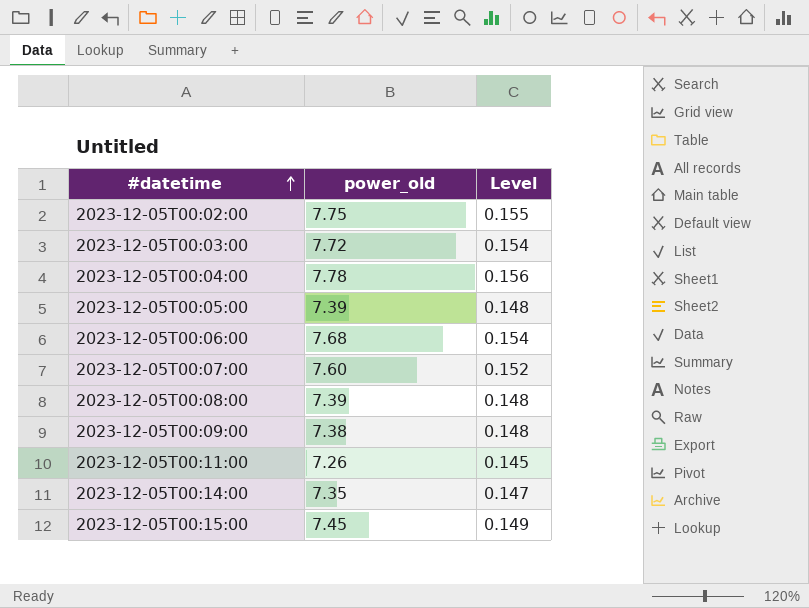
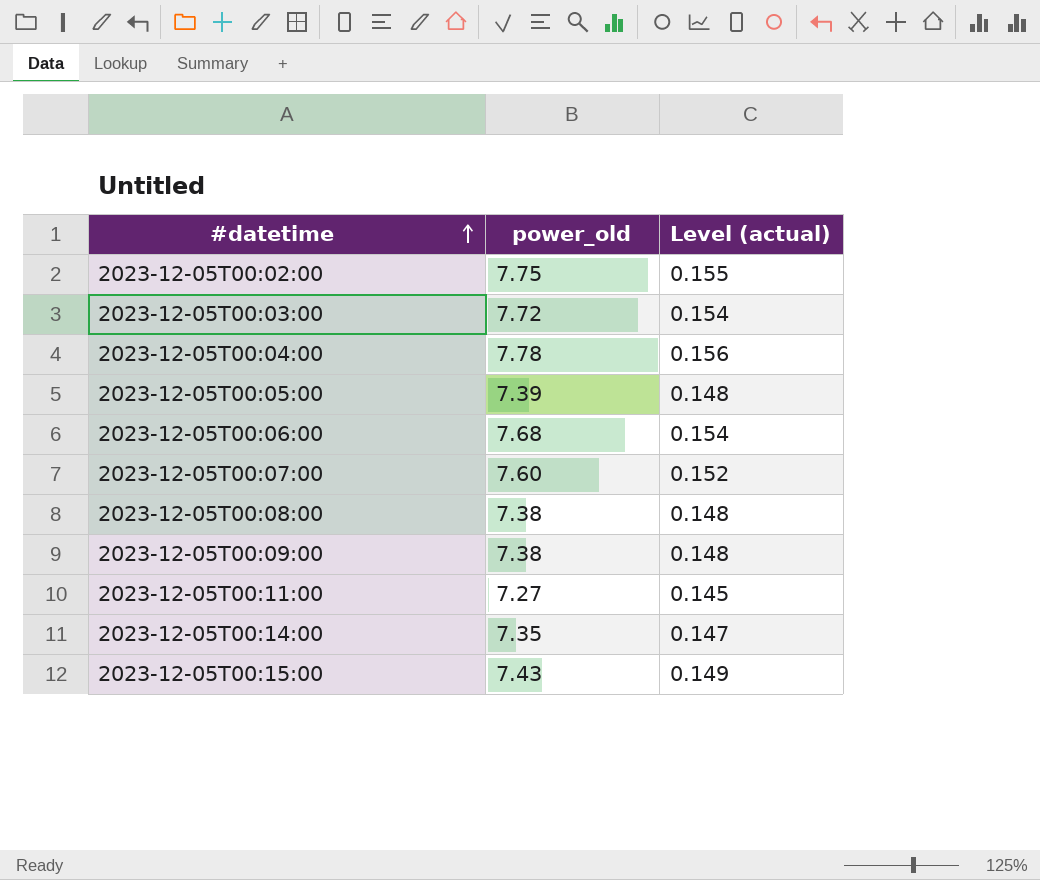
column name: Level -> Level (actual)
2023-12-05T00:08:00 | power_old: 7.39 -> 7.38
2023-12-05T00:11:00 | power_old: 7.26 -> 7.27
2023-12-05T00:15:00 | power_old: 7.45 -> 7.43

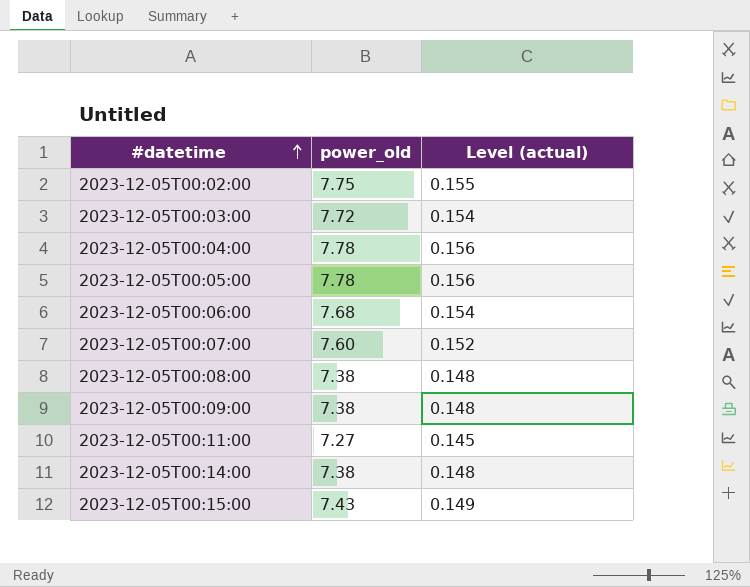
2023-12-05T00:05:00 | power_old: 7.39 -> 7.78
2023-12-05T00:05:00 | Level (actual): 0.148 -> 0.156
2023-12-05T00:14:00 | power_old: 7.35 -> 7.38
2023-12-05T00:14:00 | Level (actual): 0.147 -> 0.148

